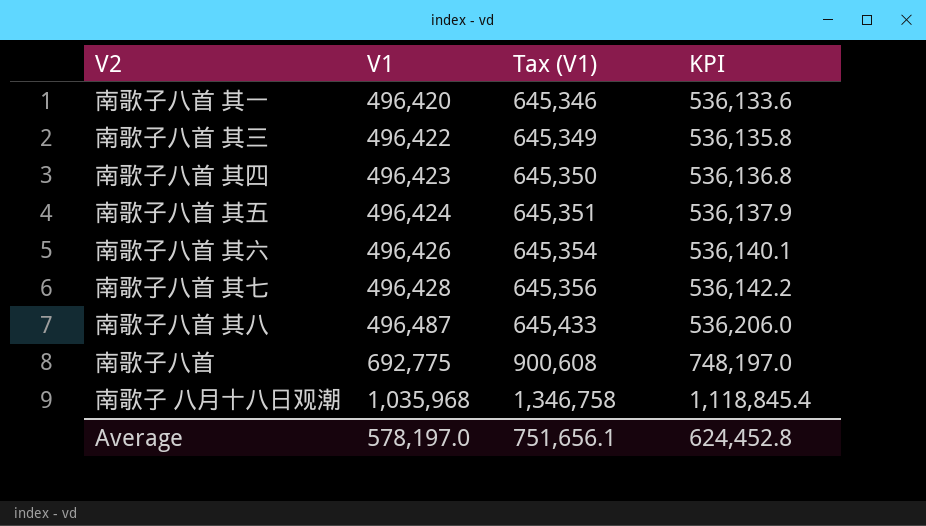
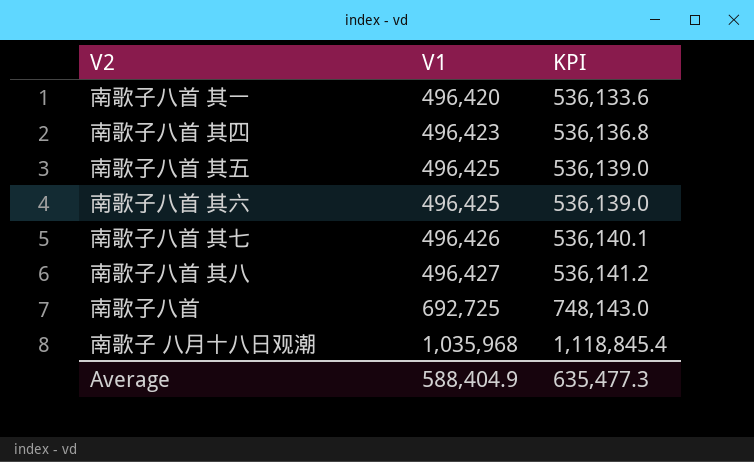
column Tax (V1) | formula: [V1] * 1.3 -> none
row 南歌子八首 其三: 496,422 | 645,349 | 536,135.8 -> none
南歌子八首 其五 | V1: 496,424 -> 496,425
南歌子八首 其五 | KPI: 536,137.9 -> 536,139.0
南歌子八首 其六 | V1: 496,426 -> 496,425
南歌子八首 其六 | KPI: 536,140.1 -> 536,139.0
南歌子八首 其七 | V1: 496,428 -> 496,426
南歌子八首 其七 | KPI: 536,142.2 -> 536,140.1
南歌子八首 其八 | V1: 496,487 -> 496,427
南歌子八首 其八 | KPI: 536,206.0 -> 536,141.2
南歌子八首 | V1: 692,775 -> 692,725
南歌子八首 | KPI: 748,197.0 -> 748,143.0
Average | V1: 578,197.0 -> 588,404.9
Average | KPI: 624,452.8 -> 635,477.3

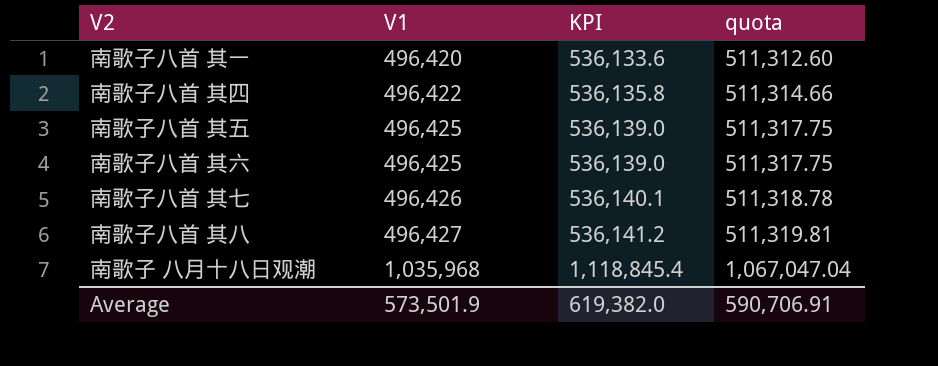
column quota | formula: none -> [V1] * 1.03
row 南歌子八首: 692,725 | 748,143.0 -> none
南歌子八首 其四 | V1: 496,423 -> 496,422
南歌子八首 其四 | KPI: 536,136.8 -> 536,135.8
Average | V1: 588,404.9 -> 573,501.9
Average | KPI: 635,477.3 -> 619,382.0

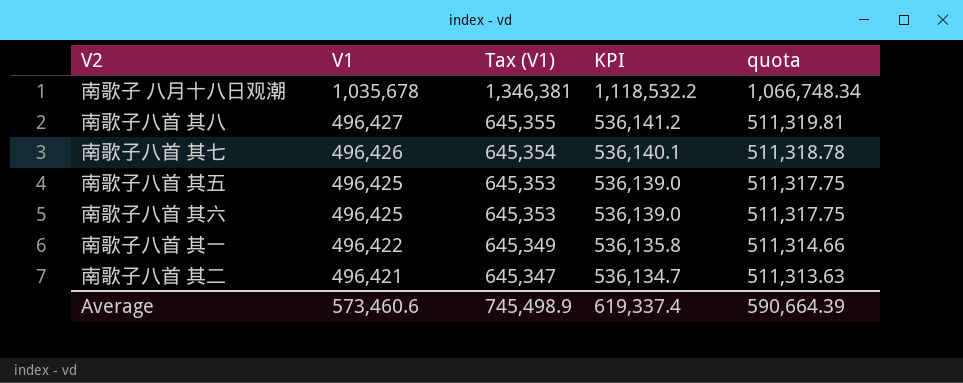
row order: V1 ascending -> V1 descending
column Tax (V1) | formula: none -> [V1] * 1.3
row 南歌子八首 其四: 496,422 | 536,135.8 | 511,314.66 -> none
南歌子 八月十八日观潮 | V1: 1,035,968 -> 1,035,678
南歌子 八月十八日观潮 | KPI: 1,118,845.4 -> 1,118,532.2
南歌子 八月十八日观潮 | quota: 1,067,047.04 -> 1,066,748.34
南歌子八首 其一 | V1: 496,420 -> 496,422
南歌子八首 其一 | KPI: 536,133.6 -> 536,135.8
南歌子八首 其一 | quota: 511,312.60 -> 511,314.66
row 南歌子八首 其二: none -> 496,421 | 645,347 | 536,134.7 | 511,313.63
Average | V1: 573,501.9 -> 573,460.6
Average | KPI: 619,382.0 -> 619,337.4
Average | quota: 590,706.91 -> 590,664.39

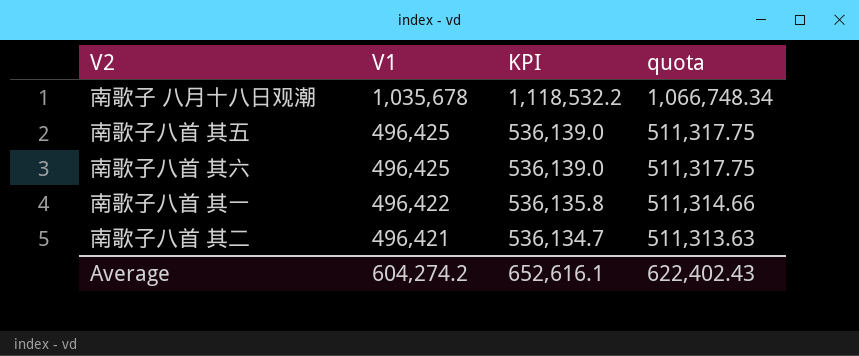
column Tax (V1) | formula: [V1] * 1.3 -> none
row 南歌子八首 其八: 496,427 | 645,355 | 536,141.2 | 511,319.81 -> none
row 南歌子八首 其七: 496,426 | 645,354 | 536,140.1 | 511,318.78 -> none
Average | V1: 573,460.6 -> 604,274.2
Average | KPI: 619,337.4 -> 652,616.1
Average | quota: 590,664.39 -> 622,402.43

